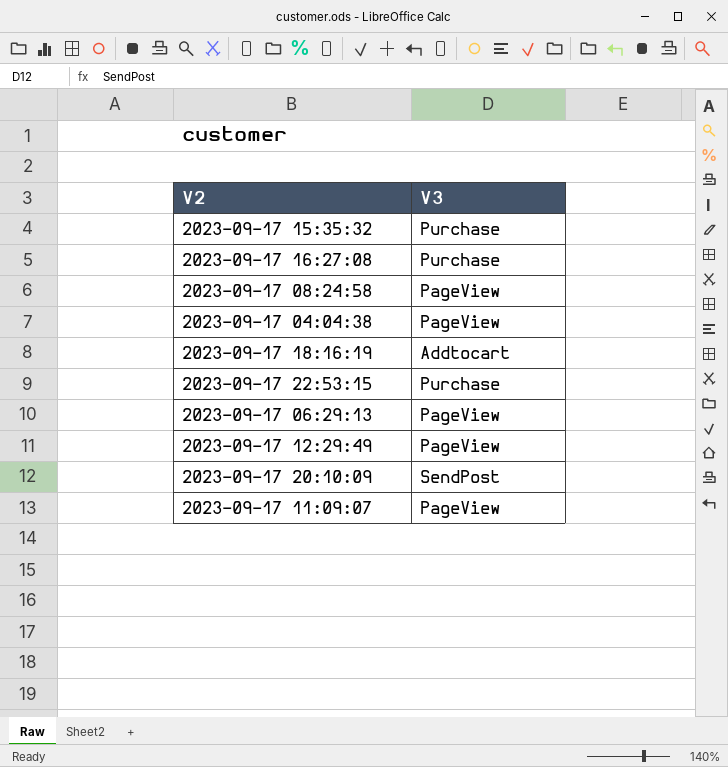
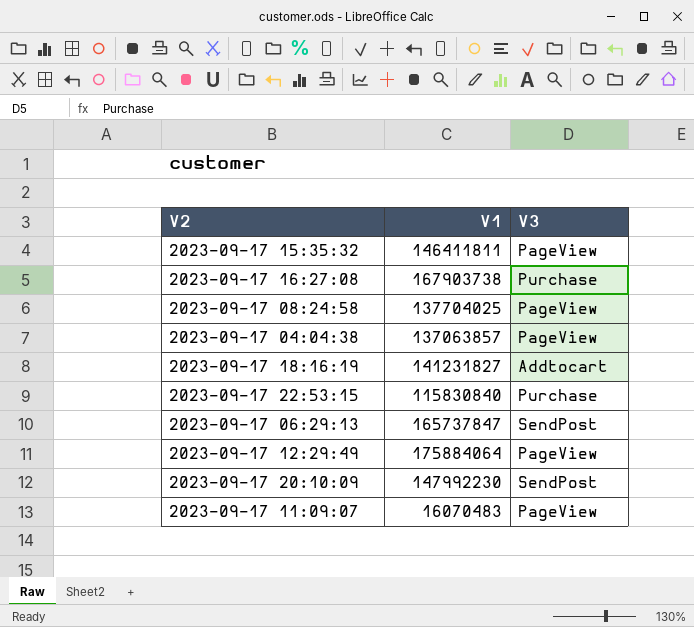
column V1 | position: none -> 2
2023-09-17 15:35:32 | V3: Purchase -> PageView
2023-09-17 06:29:13 | V3: PageView -> SendPost

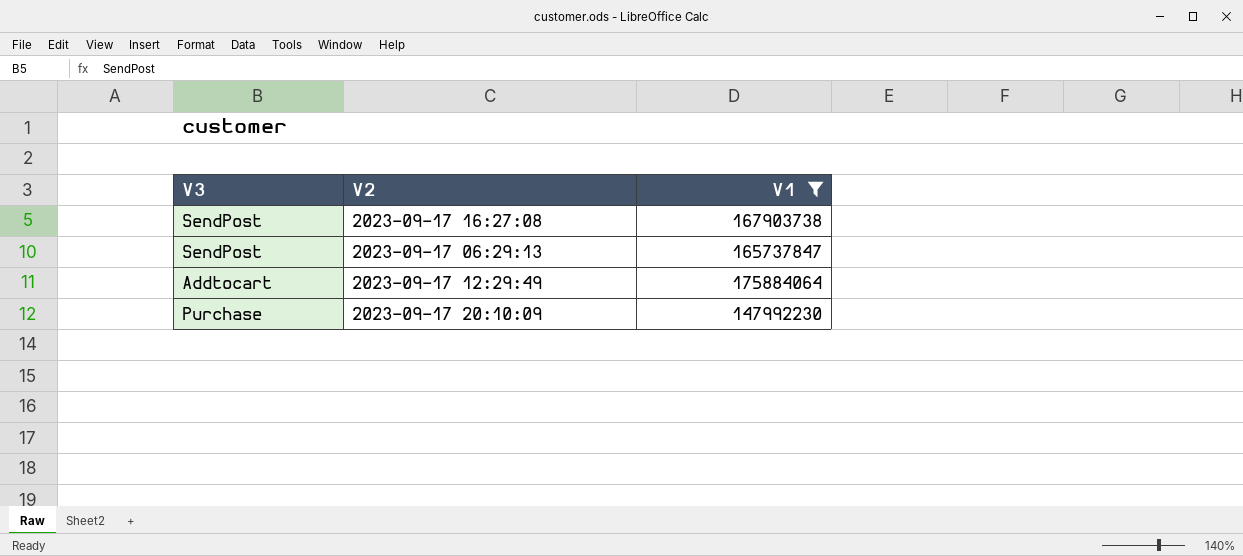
filter: none -> V1 >= 147992230
column V3 | position: 3 -> 1
2023-09-17 16:27:08 | V3: Purchase -> SendPost
2023-09-17 12:29:49 | V3: PageView -> Addtocart
2023-09-17 20:10:09 | V3: SendPost -> Purchase

